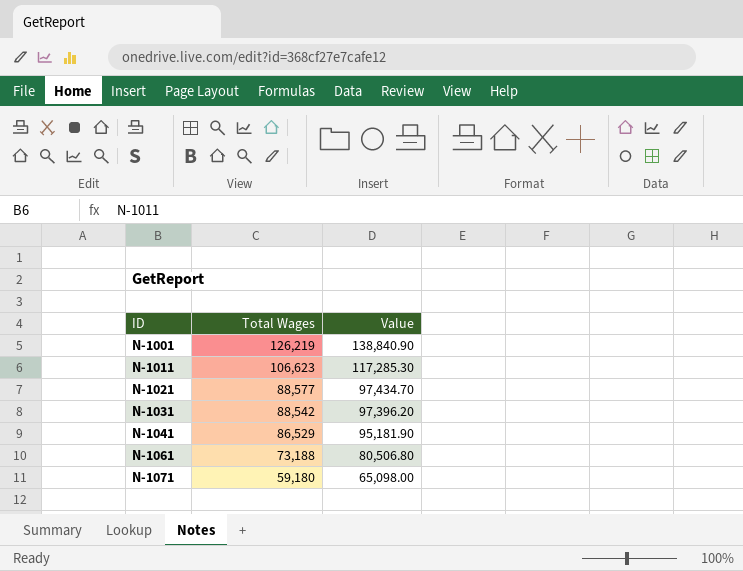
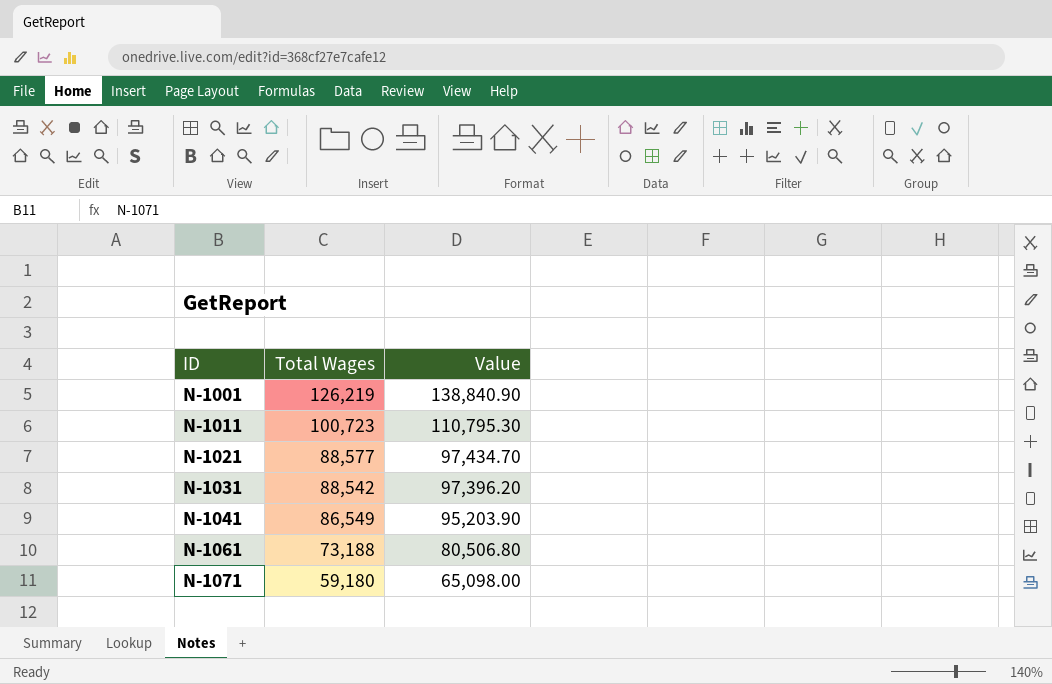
N-1011 | Total Wages: 106,623 -> 100,723
N-1011 | Value: 117,285.30 -> 110,795.30
N-1041 | Total Wages: 86,529 -> 86,549
N-1041 | Value: 95,181.90 -> 95,203.90

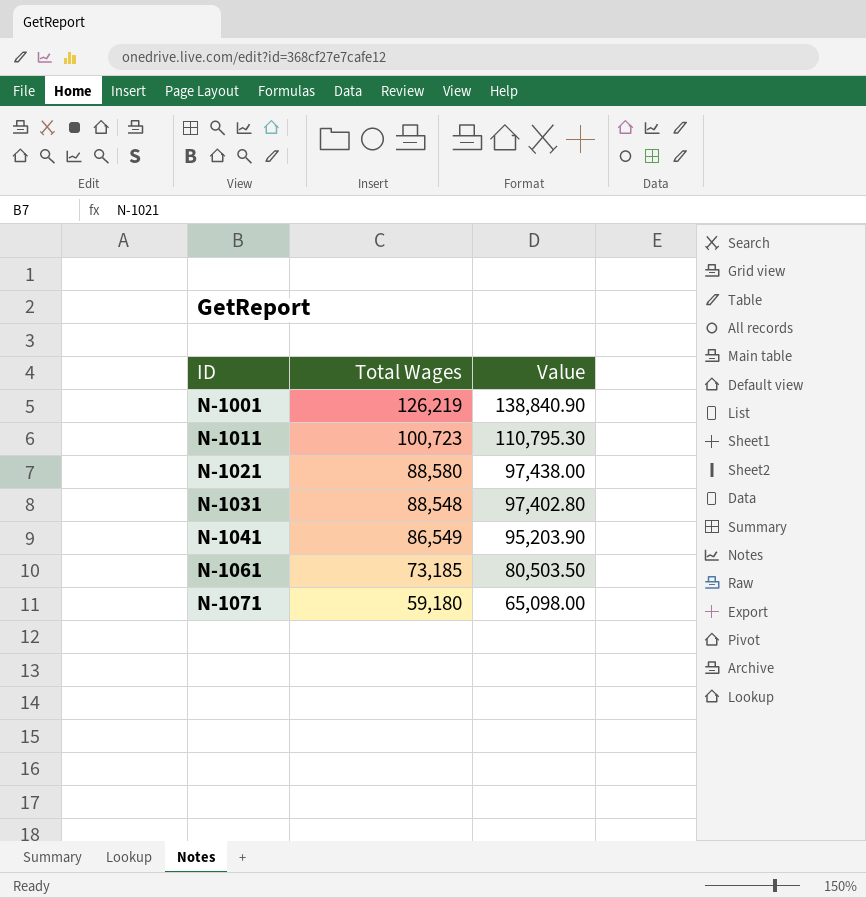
N-1021 | Total Wages: 88,577 -> 88,580
N-1021 | Value: 97,434.70 -> 97,438.00
N-1031 | Total Wages: 88,542 -> 88,548
N-1031 | Value: 97,396.20 -> 97,402.80
N-1061 | Total Wages: 73,188 -> 73,185
N-1061 | Value: 80,506.80 -> 80,503.50

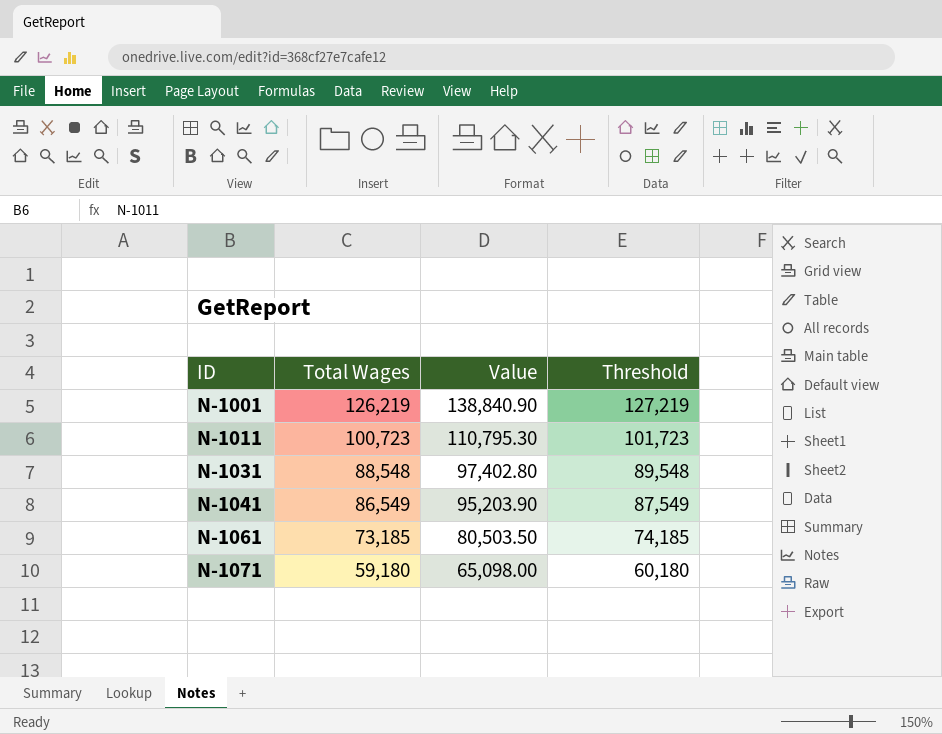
column Threshold | formula: none -> [Total Wages] + 1000
row N-1021: 88,580 | 97,438.00 -> none

